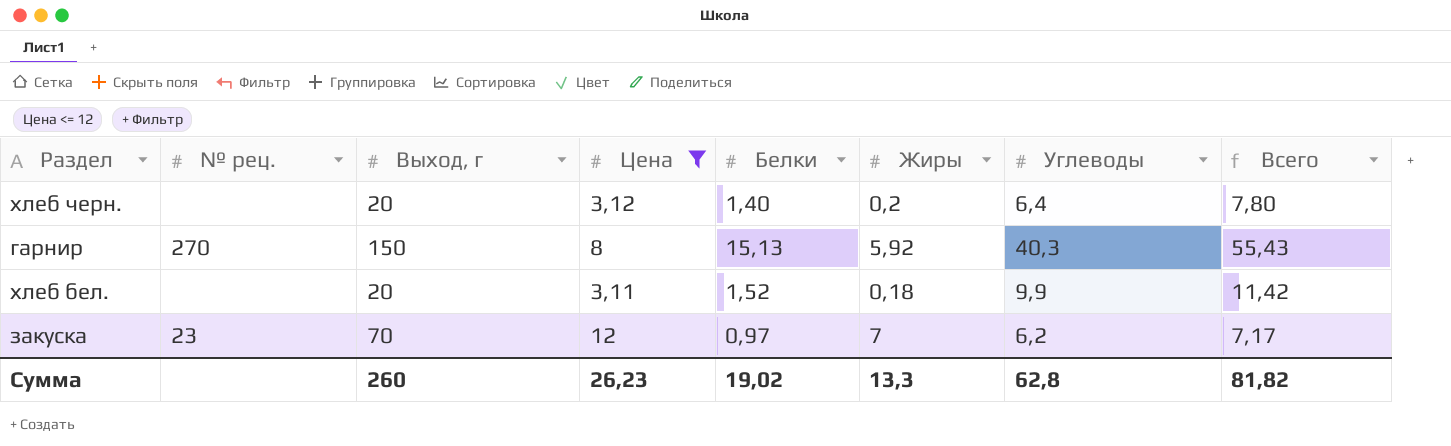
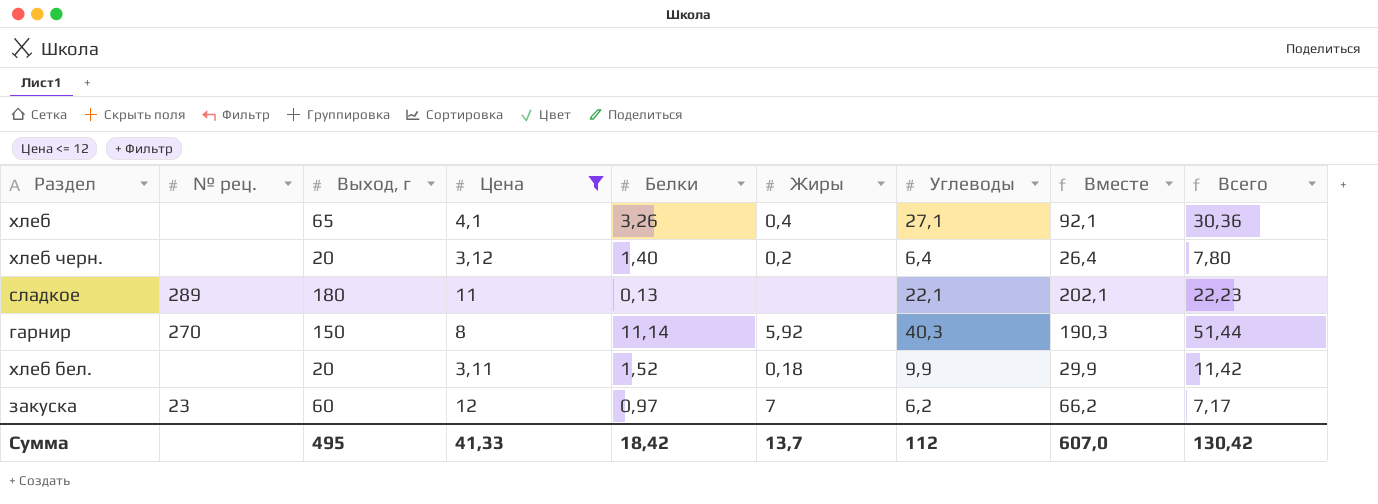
column Вместе | formula: none -> [Выход, г] + [Углеводы]
row хлеб: none -> none | 65 | 4,1 | 3,26 | 0,4 | 27,1 | 92,1 | 30,36
row сладкое: none -> 289 | 180 | 11 | 0,13 | none | 22,1 | 202,1 | 22,23
гарнир | Белки: 15,13 -> 11,14
гарнир | Всего: 55,43 -> 51,44
закуска | Выход, г: 70 -> 60
Сумма | Выход, г: 260 -> 495
Сумма | Цена: 26,23 -> 41,33
Сумма | Белки: 19,02 -> 18,42
Сумма | Жиры: 13,3 -> 13,7
Сумма | Углеводы: 62,8 -> 112
Сумма | Всего: 81,82 -> 130,42

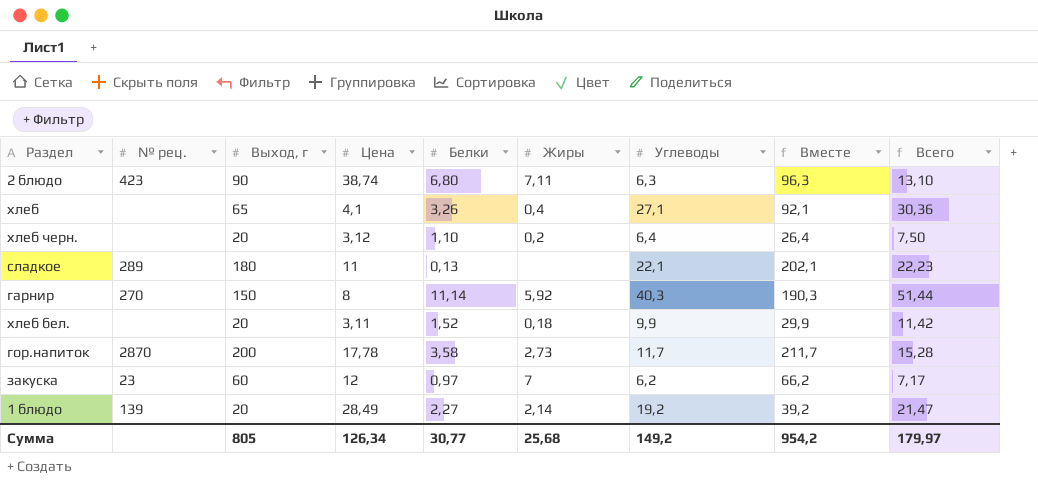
filter: Цена <= 12 -> none
хлеб черн. | Белки: 1,40 -> 1,10
хлеб черн. | Всего: 7,80 -> 7,50
Сумма | Выход, г: 495 -> 805
Сумма | Цена: 41,33 -> 126,34
Сумма | Белки: 18,42 -> 30,77
Сумма | Жиры: 13,7 -> 25,68
Сумма | Углеводы: 112 -> 149,2
Сумма | Вместе: 607,0 -> 954,2
Сумма | Всего: 130,42 -> 179,97

